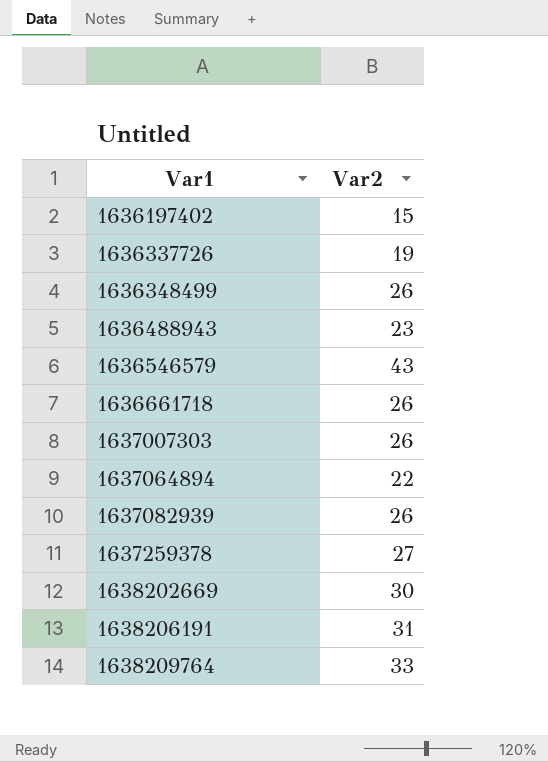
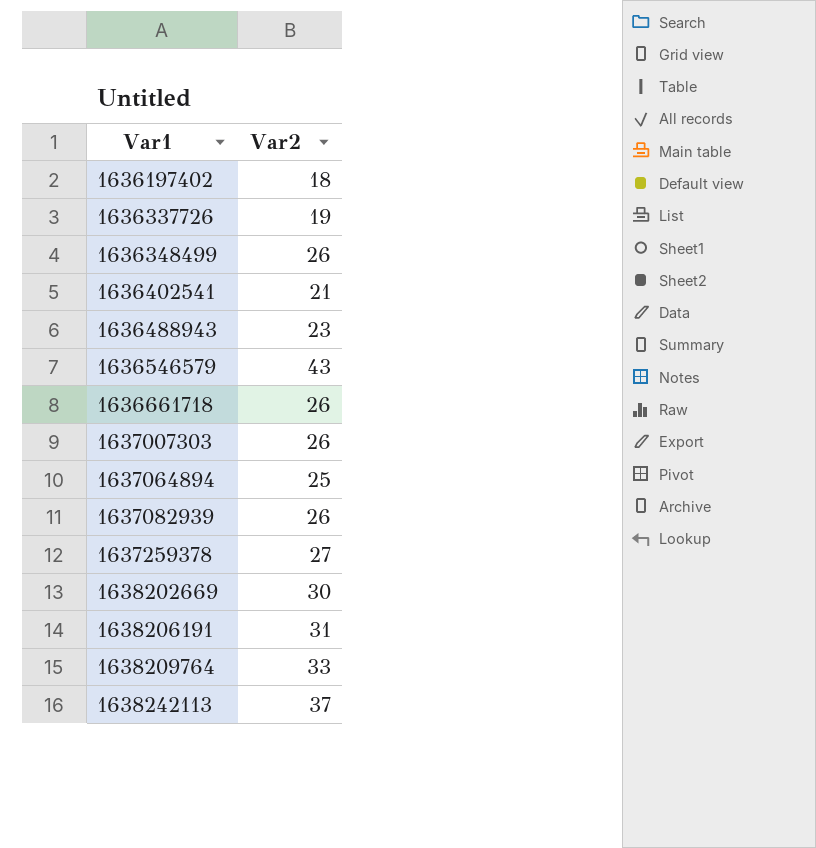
1636197402 | Var2: 15 -> 18
row 1636402541: none -> 21
1637064894 | Var2: 22 -> 25
row 1638242113: none -> 37

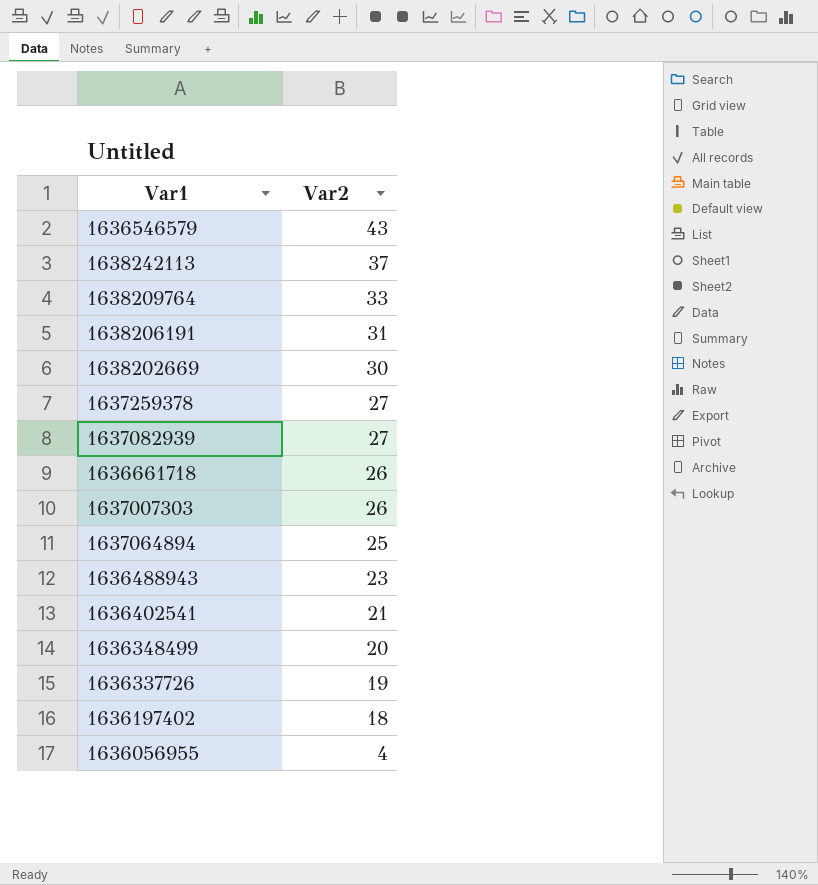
row order: Var1 ascending -> Var2 descending
1637082939 | Var2: 26 -> 27
1636348499 | Var2: 26 -> 20
row 1636056955: none -> 4

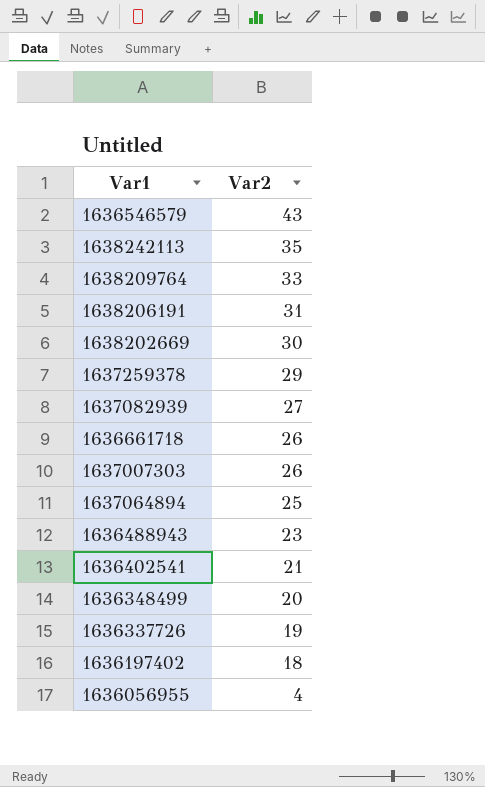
1638242113 | Var2: 37 -> 35
1637259378 | Var2: 27 -> 29

